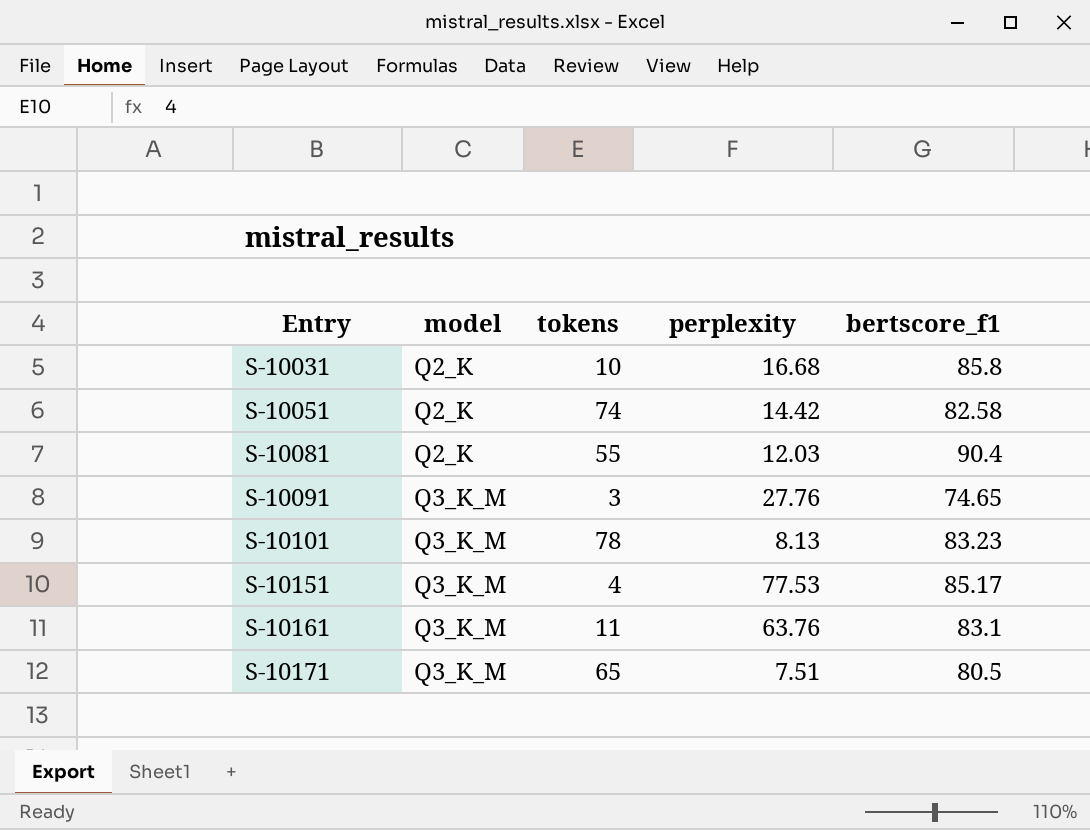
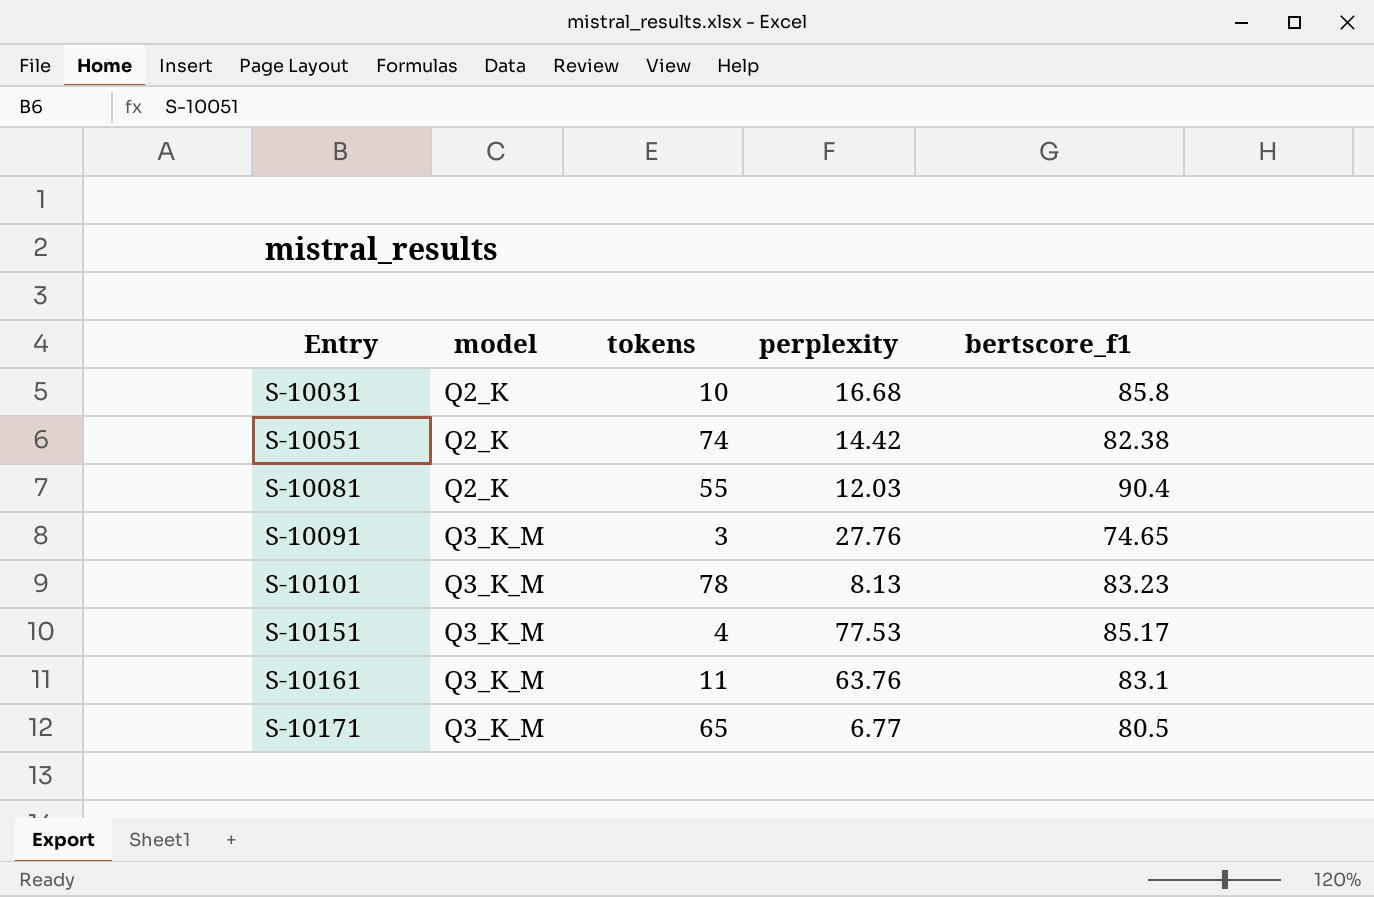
S-10051 | bertscore_f1: 82.58 -> 82.38
S-10171 | perplexity: 7.51 -> 6.77

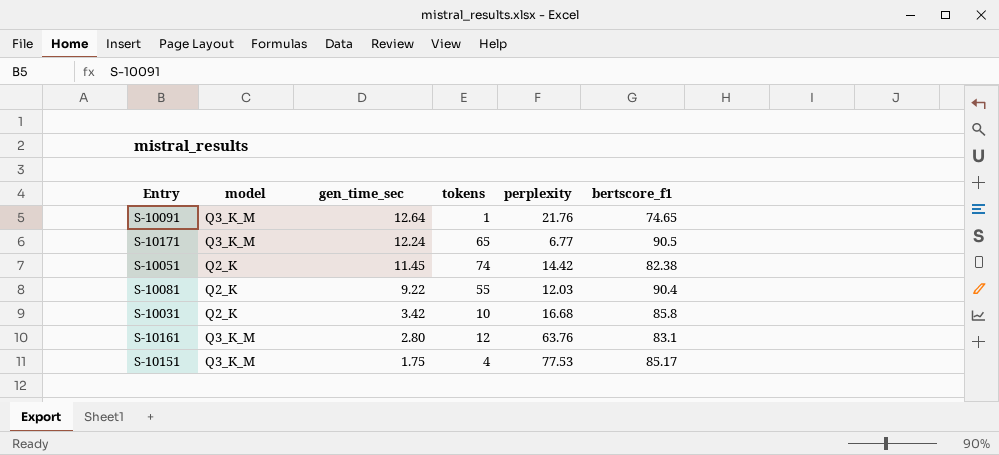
row order: Entry ascending -> gen_time_sec descending
column gen_time_sec | position: none -> 3
row S-10101: Q3_K_M | 78 | 8.13 | 83.23 -> none
S-10091 | tokens: 3 -> 1
S-10091 | perplexity: 27.76 -> 21.76
S-10171 | bertscore_f1: 80.5 -> 90.5
S-10161 | tokens: 11 -> 12

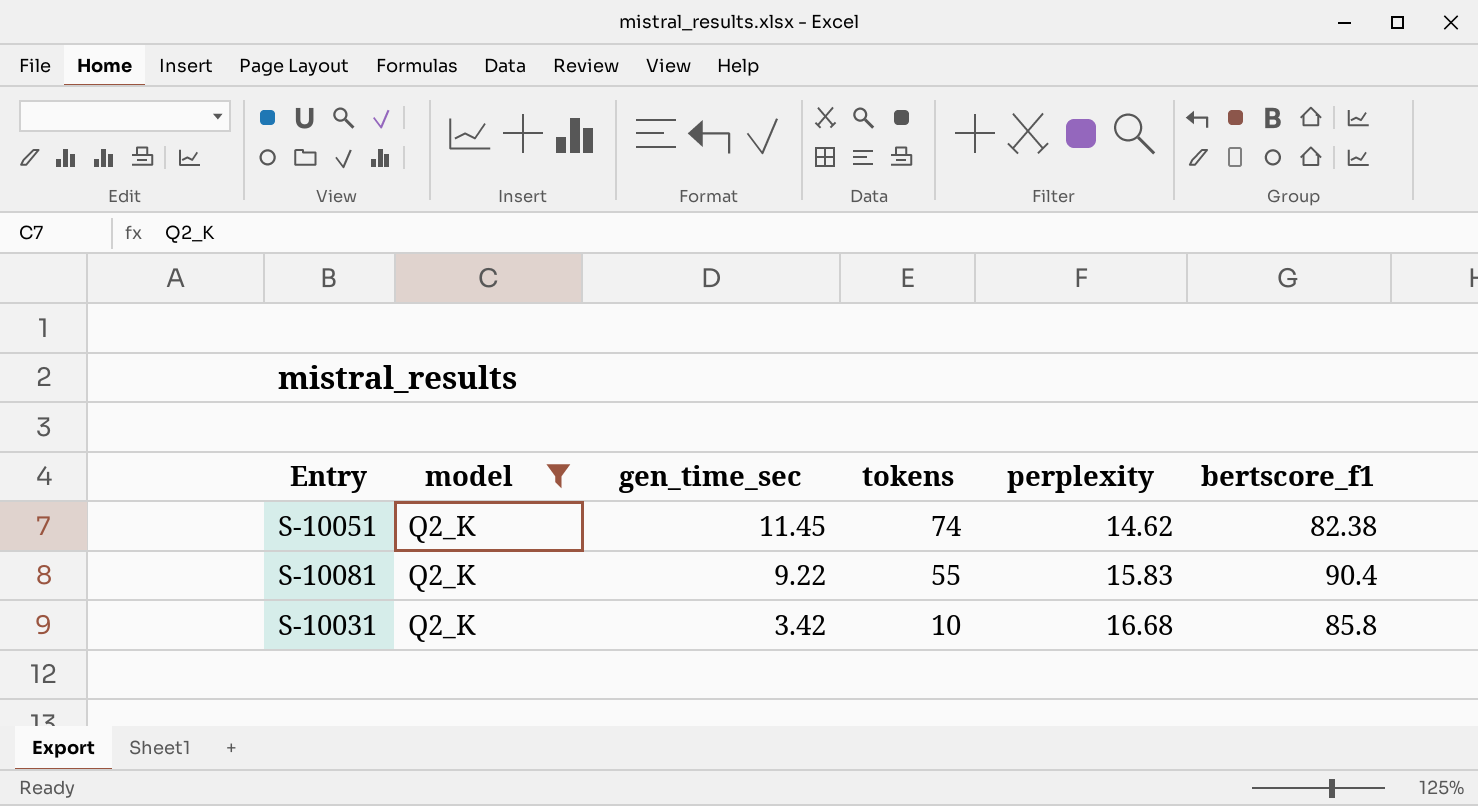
filter: none -> model = Q2_K
S-10051 | perplexity: 14.42 -> 14.62
S-10081 | perplexity: 12.03 -> 15.83

